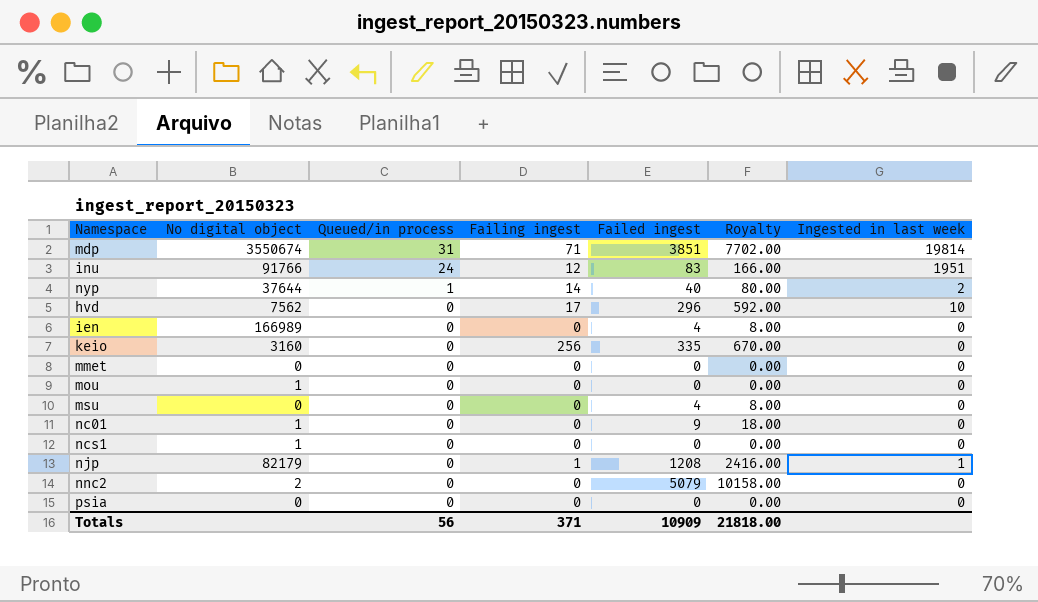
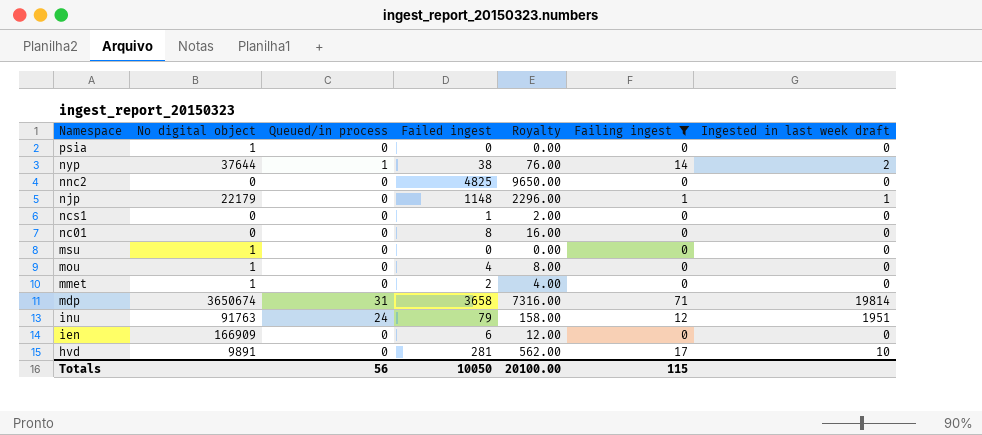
filter: none -> Failing ingest != 256
row order: Queued/in process descending -> Namespace descending
column Failing ingest | position: 4 -> 6
column name: Ingested in last week -> Ingested in last week draft
psia | No digital object: 0 -> 1
nyp | Failed ingest: 40 -> 38
nyp | Royalty: 80.00 -> 76.00
nnc2 | No digital object: 2 -> 0
nnc2 | Failed ingest: 5079 -> 4825
nnc2 | Royalty: 10158.00 -> 9650.00
njp | No digital object: 82179 -> 22179
njp | Failed ingest: 1208 -> 1148
njp | Royalty: 2416.00 -> 2296.00
ncs1 | No digital object: 1 -> 0
ncs1 | Failed ingest: 0 -> 1
ncs1 | Royalty: 0.00 -> 2.00
nc01 | No digital object: 1 -> 0
nc01 | Failed ingest: 9 -> 8
nc01 | Royalty: 18.00 -> 16.00
msu | No digital object: 0 -> 1
msu | Failed ingest: 4 -> 0
msu | Royalty: 8.00 -> 0.00
mou | Failed ingest: 0 -> 4
mou | Royalty: 0.00 -> 8.00
mmet | No digital object: 0 -> 1
mmet | Failed ingest: 0 -> 2
mmet | Royalty: 0.00 -> 4.00
mdp | No digital object: 3550674 -> 3650674
mdp | Failed ingest: 3851 -> 3658
mdp | Royalty: 7702.00 -> 7316.00
inu | No digital object: 91766 -> 91763
inu | Failed ingest: 83 -> 79
inu | Royalty: 166.00 -> 158.00
ien | No digital object: 166989 -> 166909
ien | Failed ingest: 4 -> 6
ien | Royalty: 8.00 -> 12.00
hvd | No digital object: 7562 -> 9891
hvd | Failed ingest: 296 -> 281
hvd | Royalty: 592.00 -> 562.00
Totals | Failed ingest: 10909 -> 10050
Totals | Royalty: 21818.00 -> 20100.00
Totals | Failing ingest: 371 -> 115

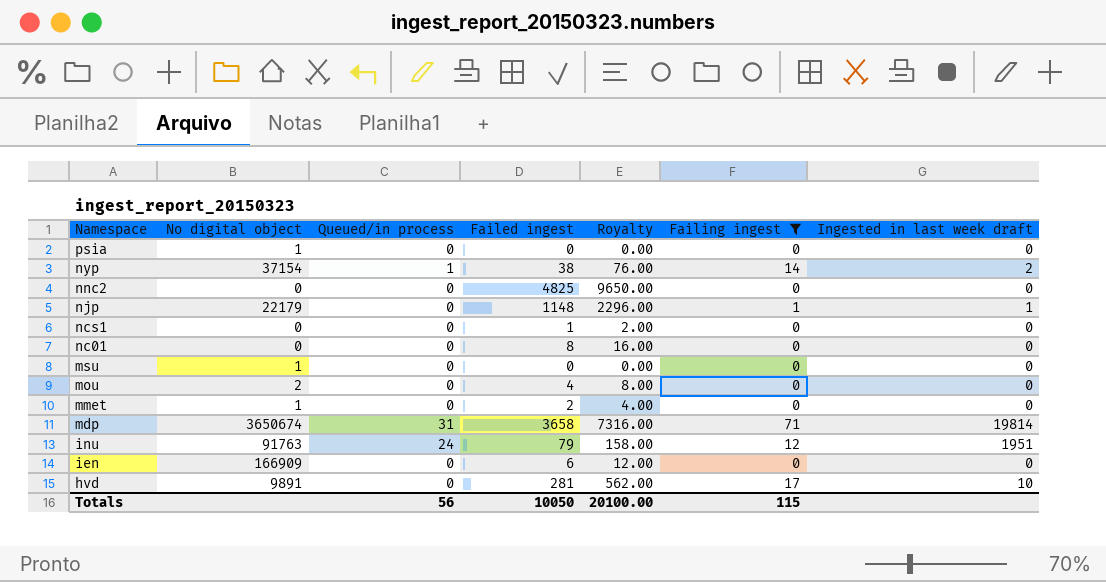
nyp | No digital object: 37644 -> 37154
mou | No digital object: 1 -> 2

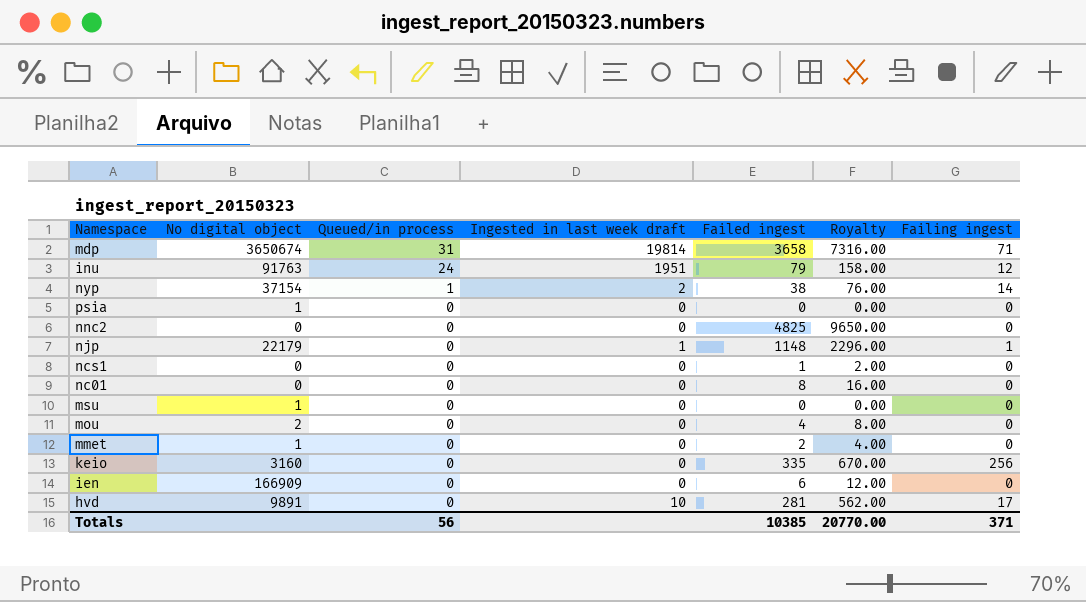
filter: Failing ingest != 256 -> none
row order: Namespace descending -> Queued/in process descending
column Ingested in last week draft | position: 7 -> 4
Totals | Failed ingest: 10050 -> 10385
Totals | Royalty: 20100.00 -> 20770.00
Totals | Failing ingest: 115 -> 371

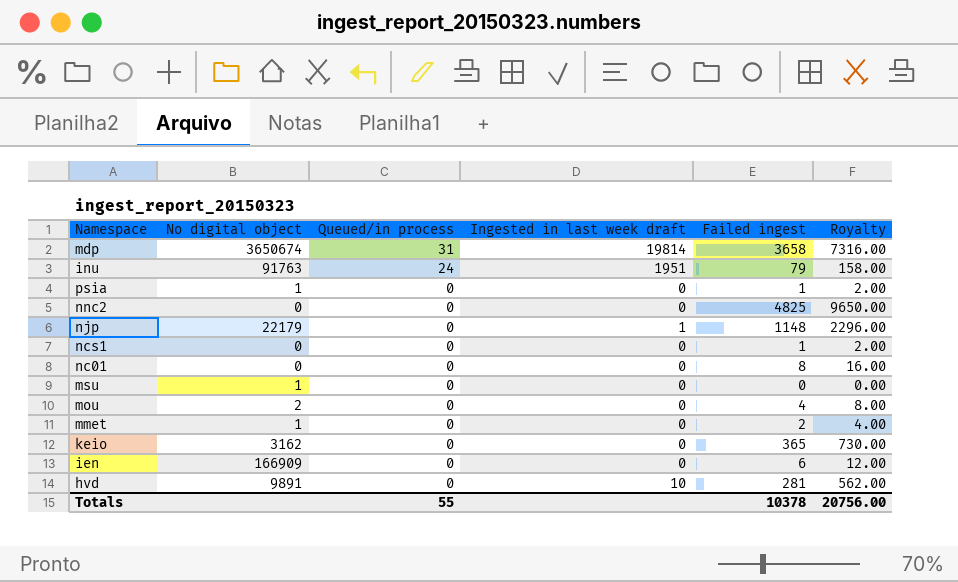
column Failing ingest | position: 7 -> none
row nyp: 37154 | 1 | 2 | 38 | 76.00 | 14 -> none
psia | Failed ingest: 0 -> 1
psia | Royalty: 0.00 -> 2.00
keio | No digital object: 3160 -> 3162
keio | Failed ingest: 335 -> 365
keio | Royalty: 670.00 -> 730.00
Totals | Queued/in process: 56 -> 55
Totals | Failed ingest: 10385 -> 10378
Totals | Royalty: 20770.00 -> 20756.00

